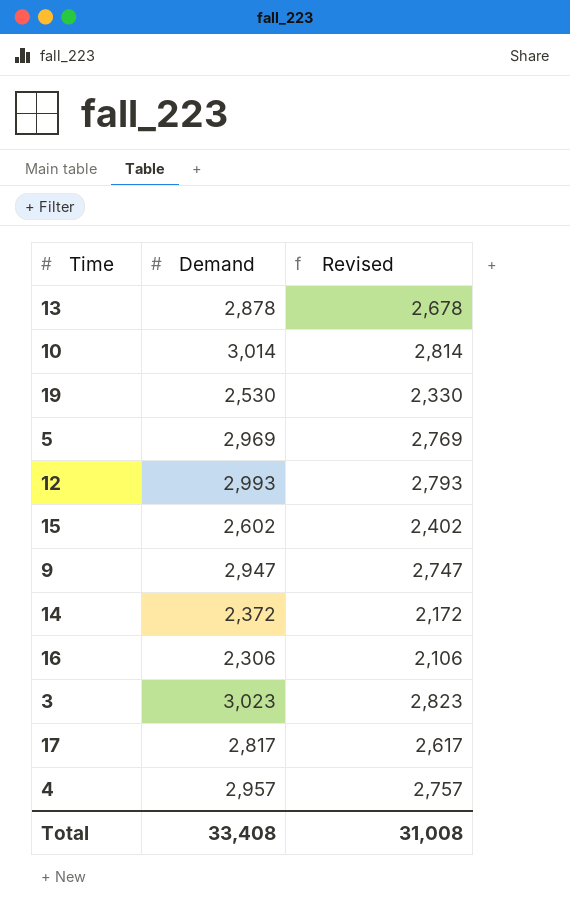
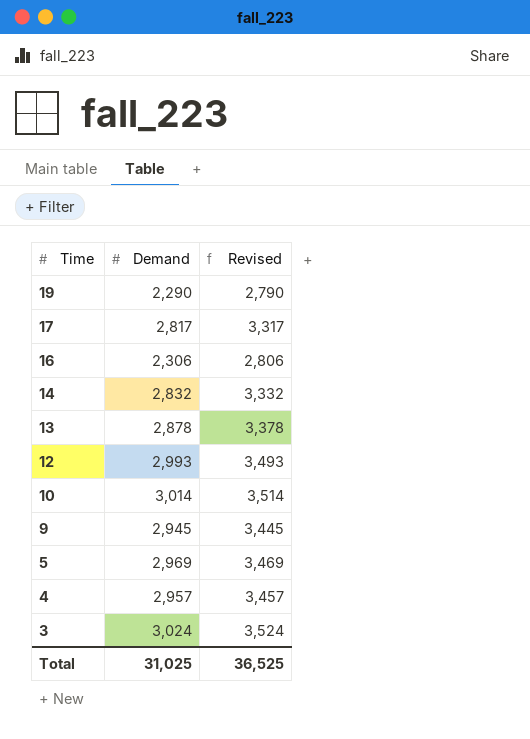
row order: none -> Time descending
column Revised | formula: [Demand] - 200 -> [Demand] + 500
row 15: 2,602 | 2,402 -> none
19 | Demand: 2,530 -> 2,290
14 | Demand: 2,372 -> 2,832
9 | Demand: 2,947 -> 2,945
3 | Demand: 3,023 -> 3,024
Total | Demand: 33,408 -> 31,025
Total | Revised: 31,008 -> 36,525

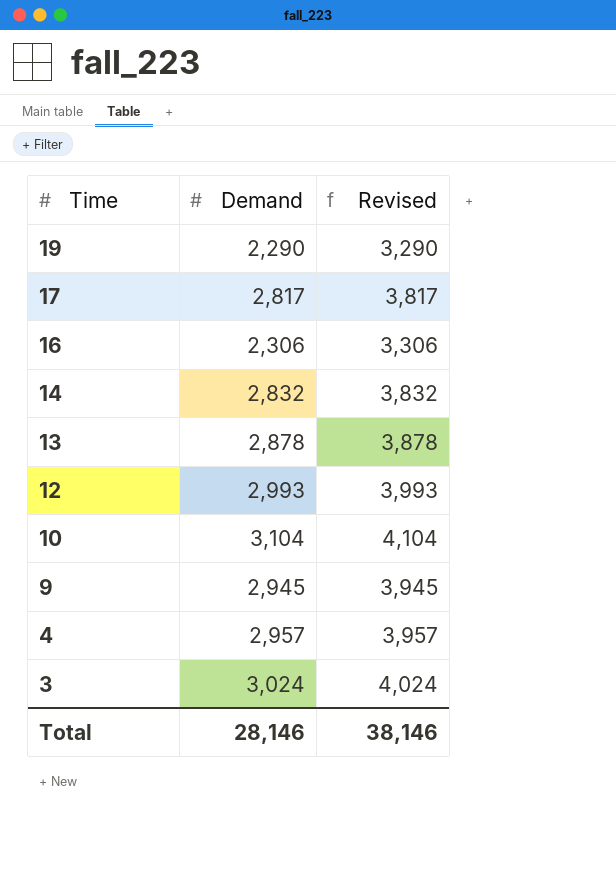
column Revised | formula: [Demand] + 500 -> [Demand] + 1000
row 5: 2,969 | 3,469 -> none
10 | Demand: 3,014 -> 3,104
Total | Demand: 31,025 -> 28,146
Total | Revised: 36,525 -> 38,146

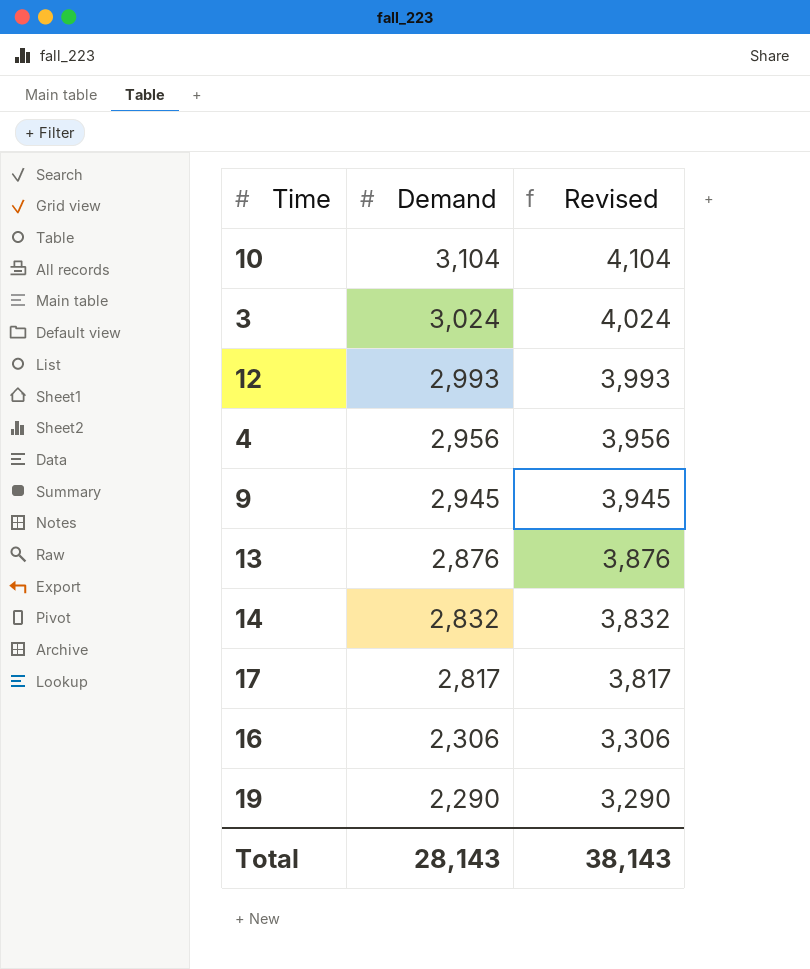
row order: Time descending -> Demand descending
4 | Demand: 2,957 -> 2,956
4 | Revised: 3,957 -> 3,956
13 | Demand: 2,878 -> 2,876
13 | Revised: 3,878 -> 3,876
Total | Demand: 28,146 -> 28,143
Total | Revised: 38,146 -> 38,143

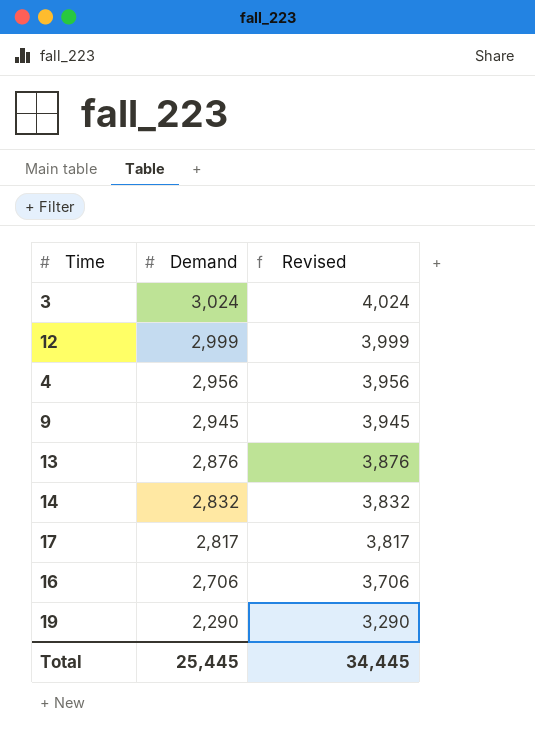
row 10: 3,104 | 4,104 -> none
12 | Demand: 2,993 -> 2,999
12 | Revised: 3,993 -> 3,999
16 | Demand: 2,306 -> 2,706
16 | Revised: 3,306 -> 3,706
Total | Demand: 28,143 -> 25,445
Total | Revised: 38,143 -> 34,445

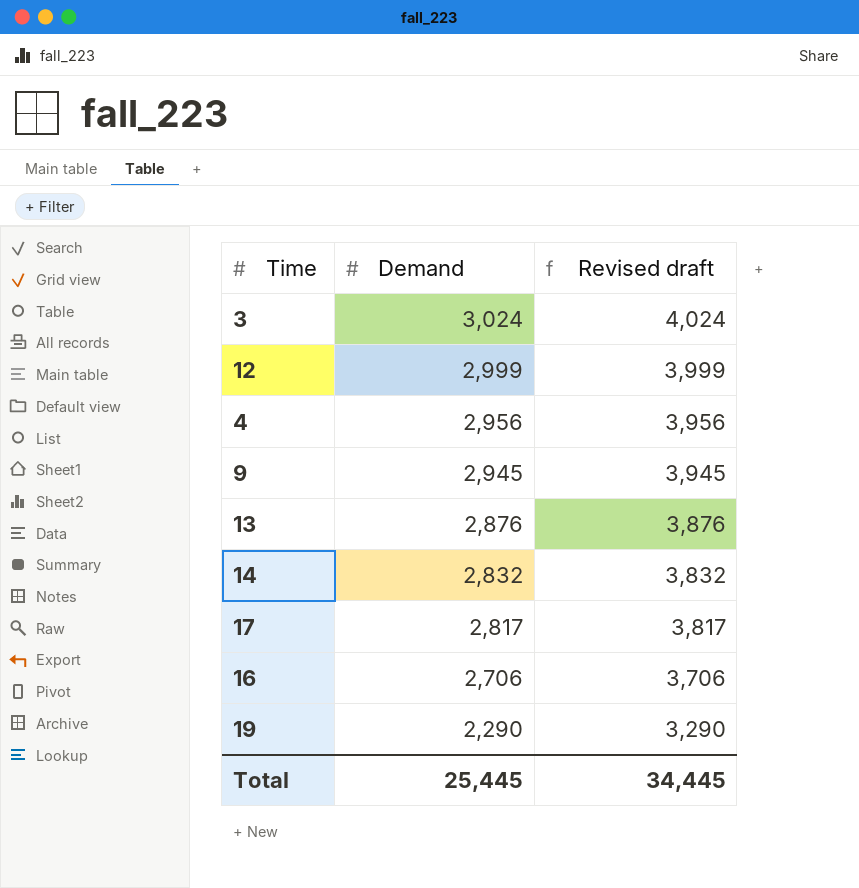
column name: Revised -> Revised draft

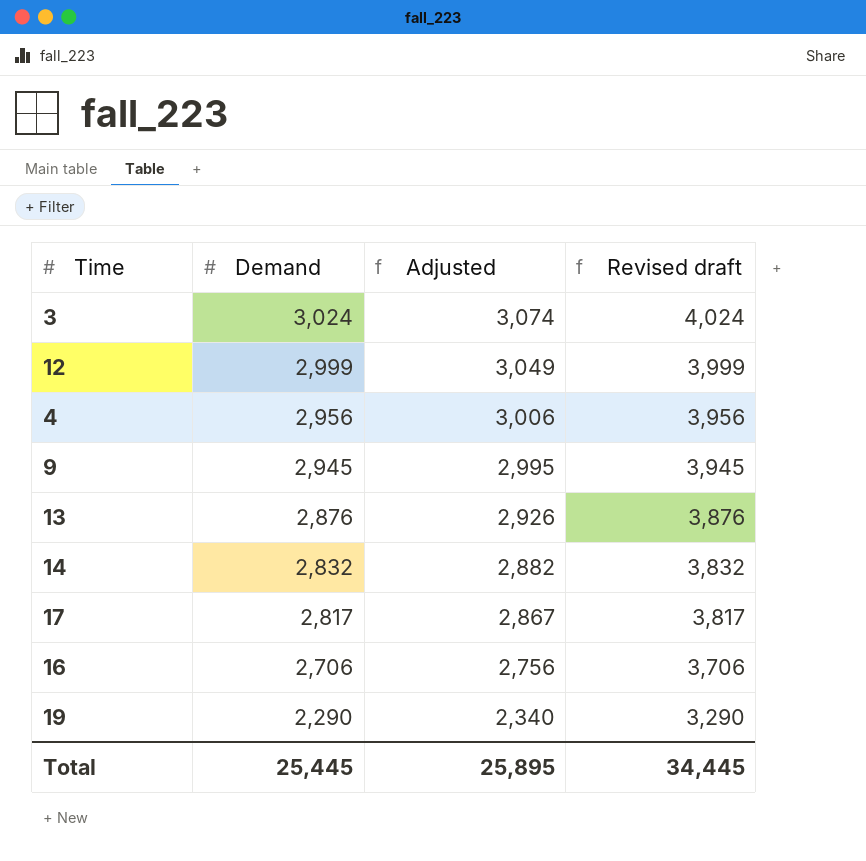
column Adjusted | formula: none -> [Demand] + 50

